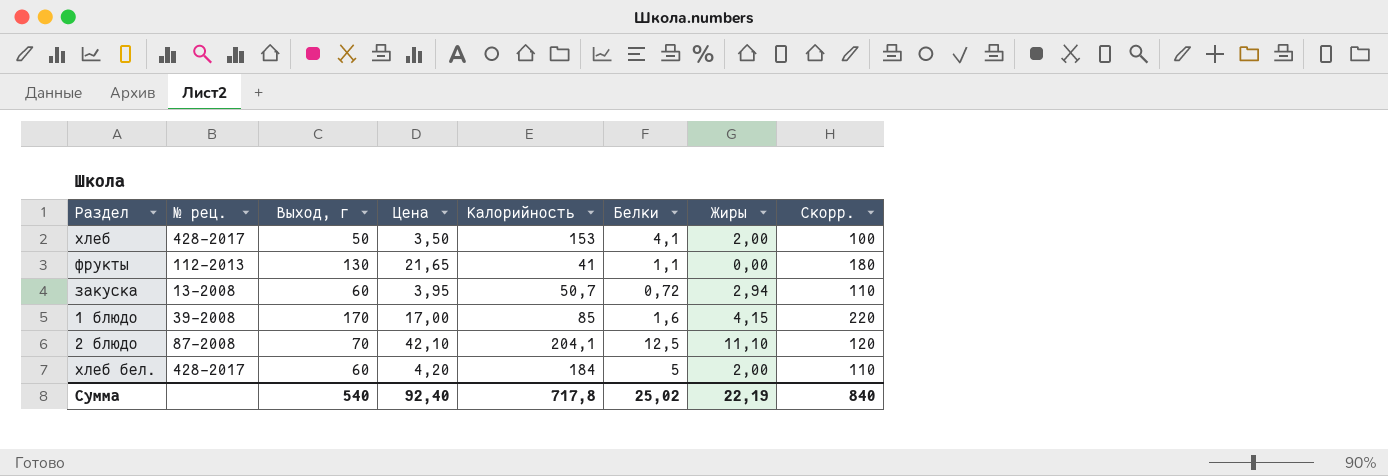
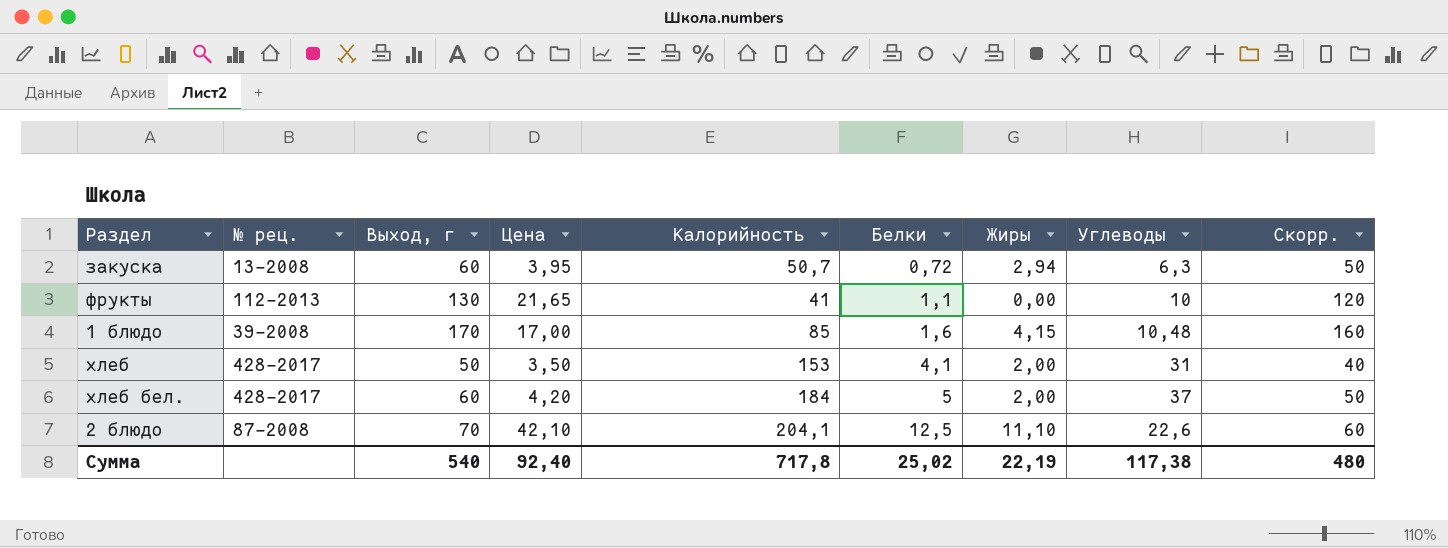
row order: none -> Белки ascending
column Углеводы | position: none -> 8
column Скорр. | formula: [Выход, г] + 50 -> [Выход, г] - 10
Сумма | Скорр.: 840 -> 480

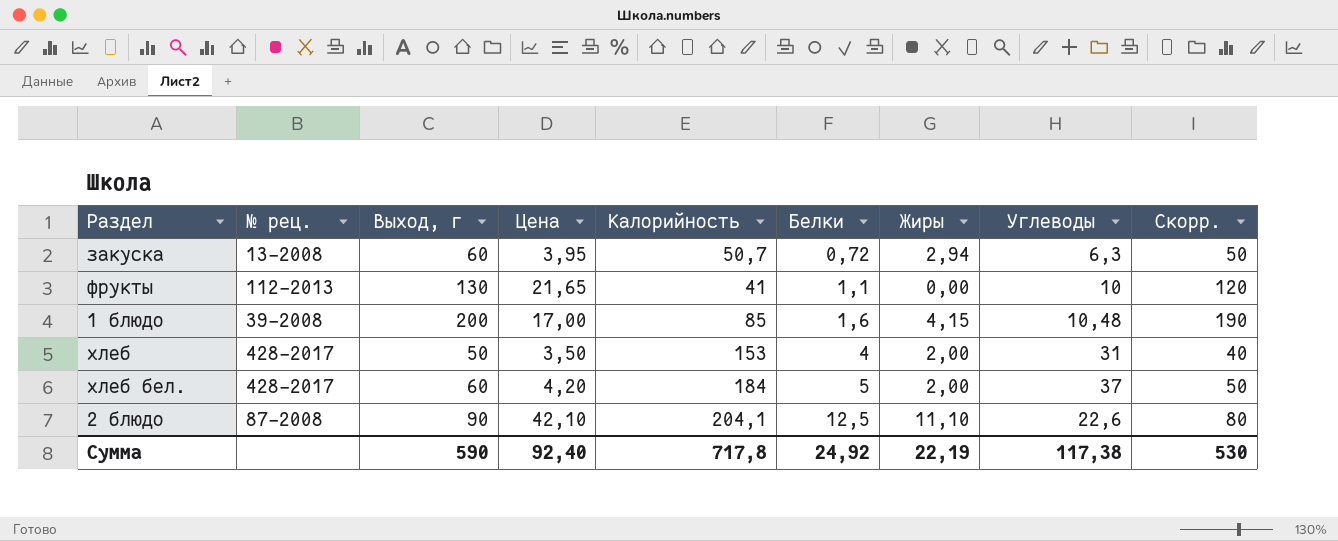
1 блюдо | Выход, г: 170 -> 200
1 блюдо | Скорр.: 160 -> 190
хлеб | Белки: 4,1 -> 4
2 блюдо | Выход, г: 70 -> 90
2 блюдо | Скорр.: 60 -> 80
Сумма | Выход, г: 540 -> 590
Сумма | Белки: 25,02 -> 24,92
Сумма | Скорр.: 480 -> 530

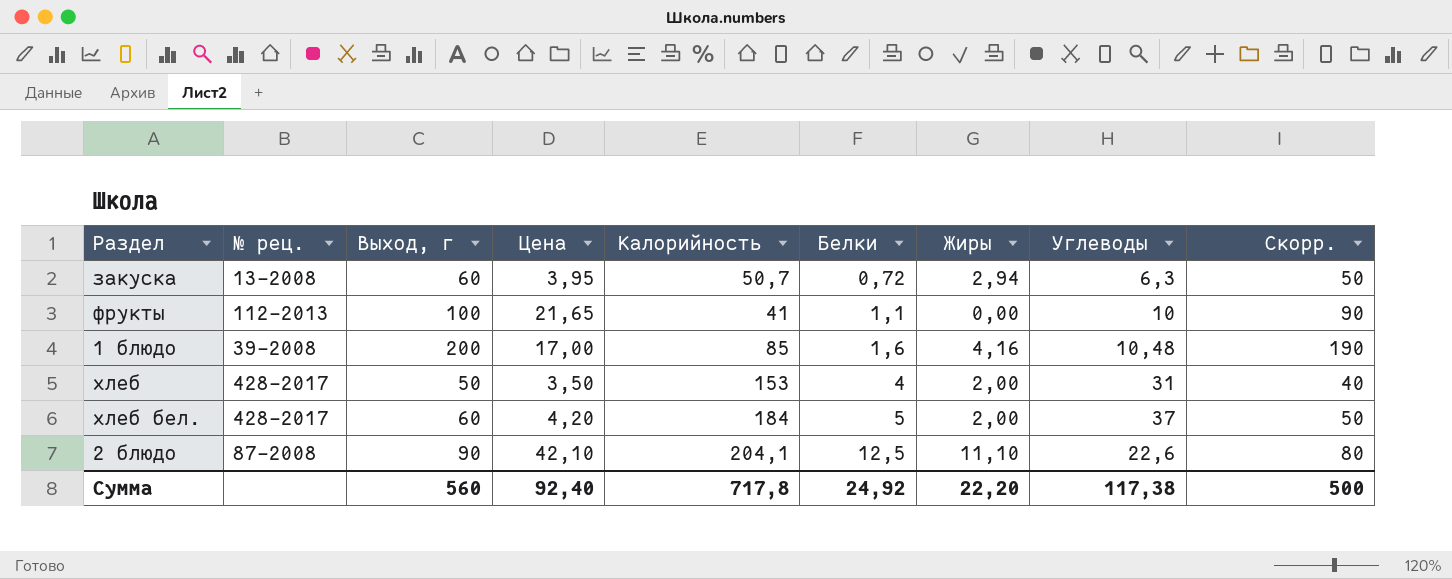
фрукты | Выход, г: 130 -> 100
фрукты | Скорр.: 120 -> 90
1 блюдо | Жиры: 4,15 -> 4,16
Сумма | Выход, г: 590 -> 560
Сумма | Жиры: 22,19 -> 22,20
Сумма | Скорр.: 530 -> 500

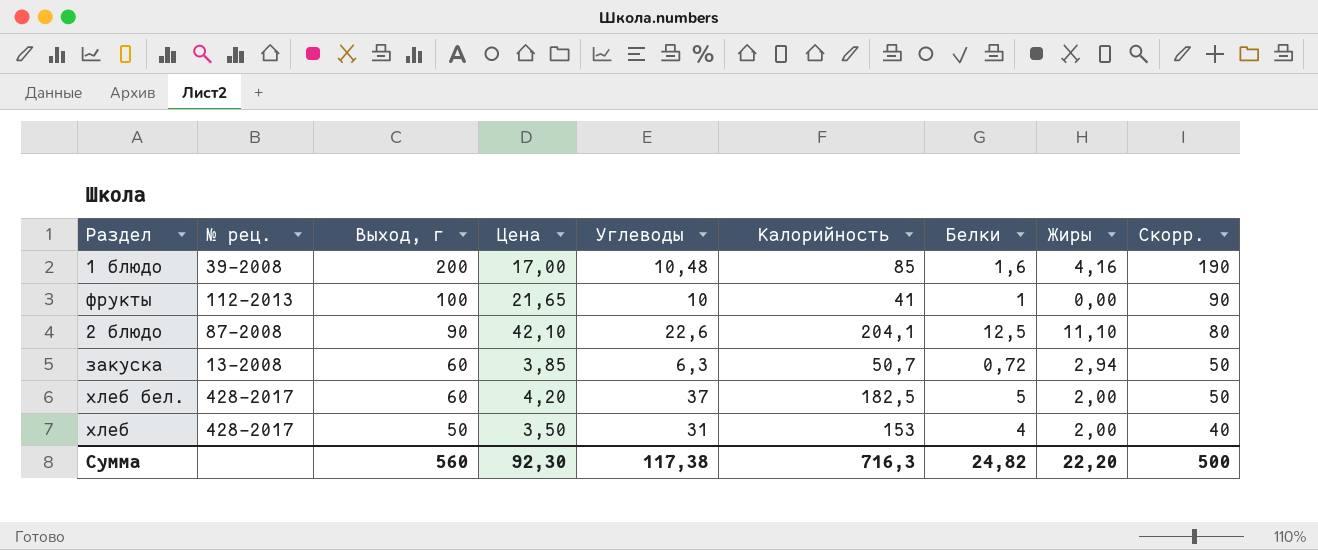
row order: Белки ascending -> Выход, г descending
column Углеводы | position: 8 -> 5
фрукты | Белки: 1,1 -> 1
закуска | Цена: 3,95 -> 3,85
хлеб бел. | Калорийность: 184 -> 182,5
Сумма | Цена: 92,40 -> 92,30
Сумма | Калорийность: 717,8 -> 716,3
Сумма | Белки: 24,92 -> 24,82

